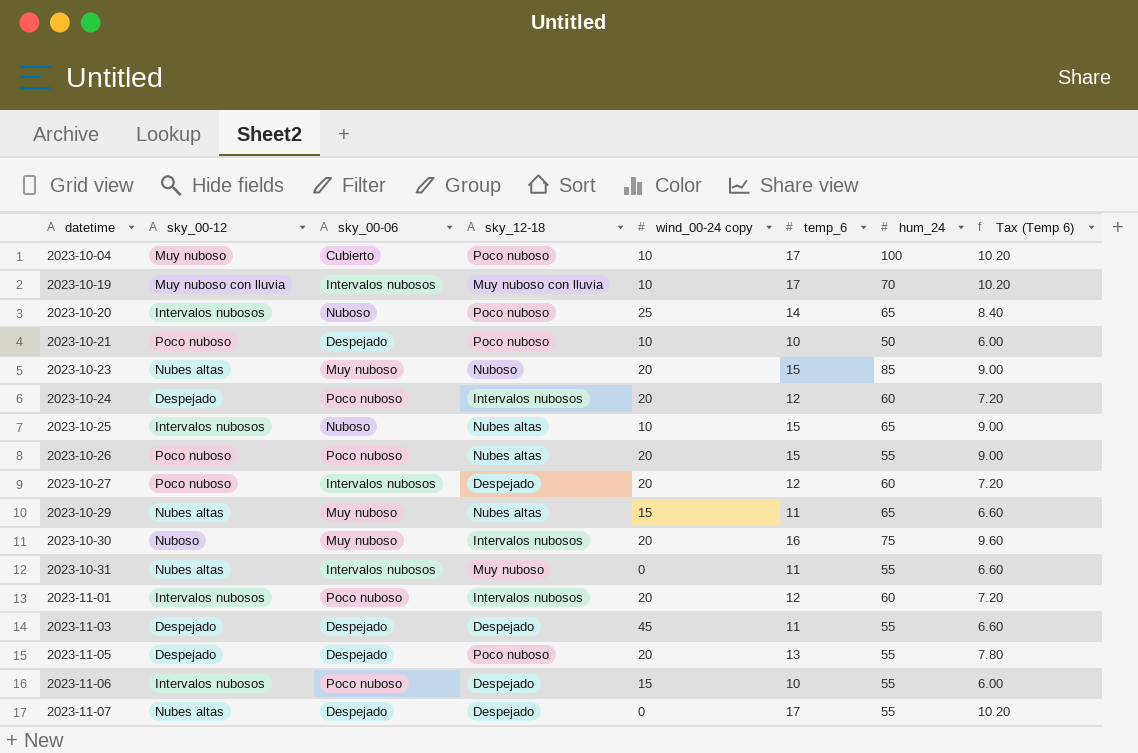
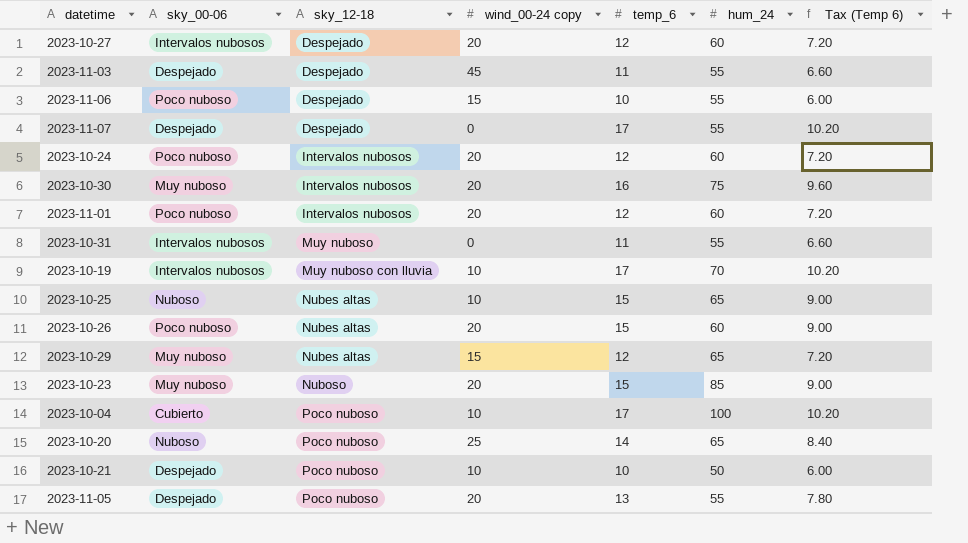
row order: datetime ascending -> sky_12-18 ascending
column sky_00-12 | position: 2 -> none
2023-10-26 | hum_24: 55 -> 60
2023-10-29 | temp_6: 11 -> 12
2023-10-29 | Tax (Temp 6): 6.60 -> 7.20

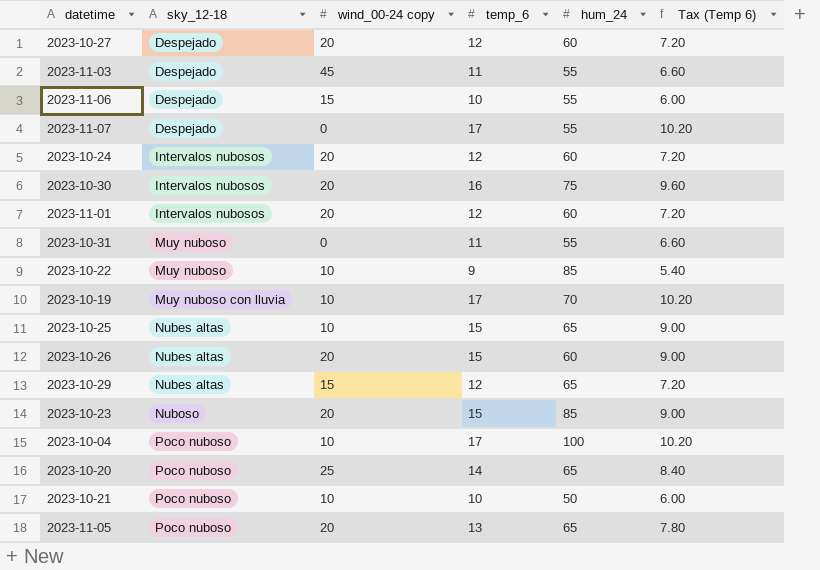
column sky_00-06 | position: 2 -> none
row 2023-10-22: none -> Muy nuboso | 10 | 9 | 85 | 5.40
2023-11-05 | hum_24: 55 -> 65

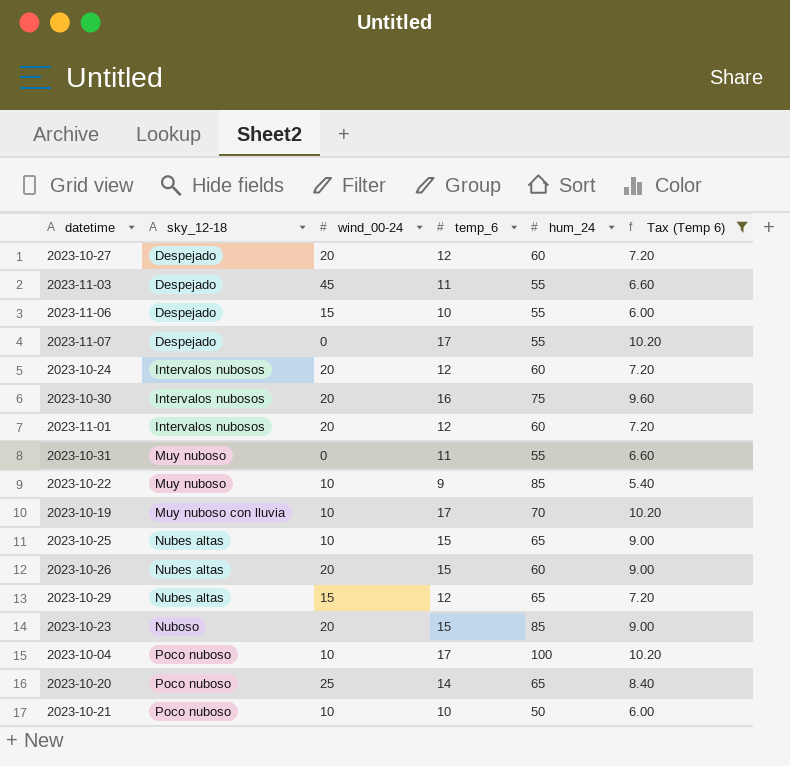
filter: none -> Tax (Temp 6) != 7.80
column name: wind_00-24 copy -> wind_00-24

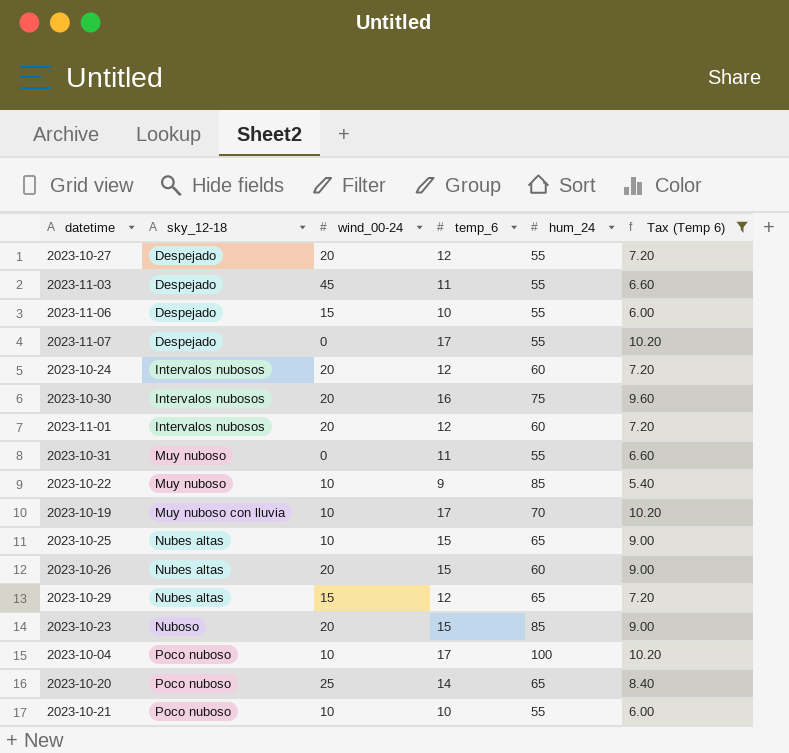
2023-10-27 | hum_24: 60 -> 55
2023-10-21 | hum_24: 50 -> 55

